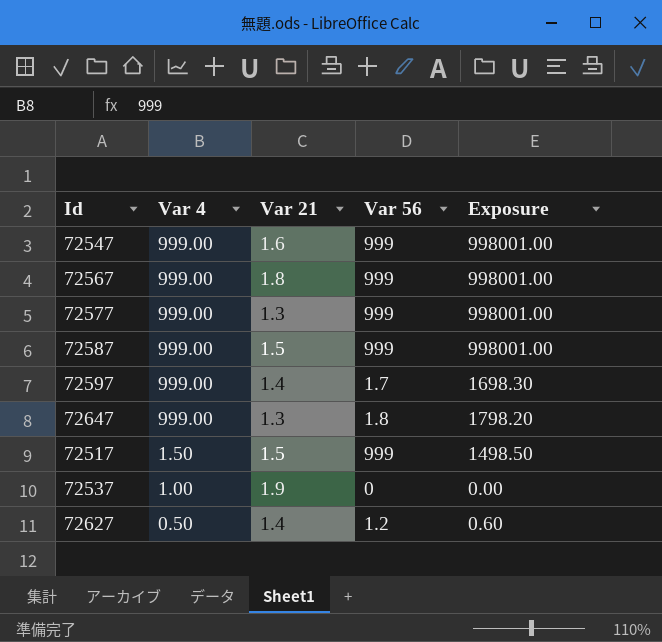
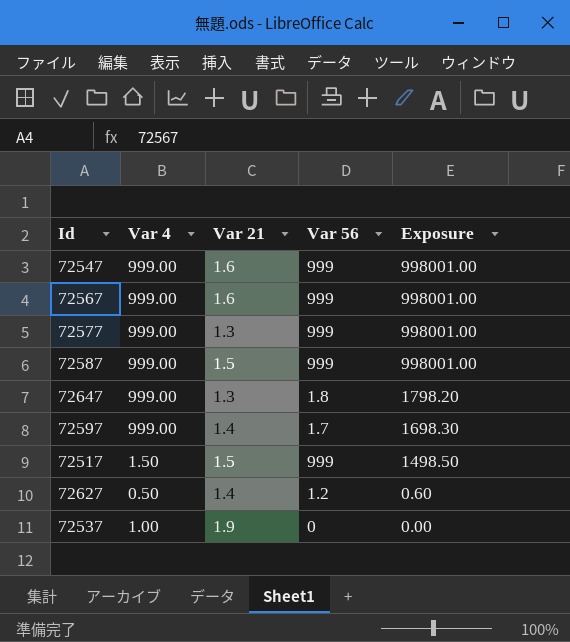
row order: Var 4 descending -> Exposure descending
72567 | Var 21: 1.8 -> 1.6

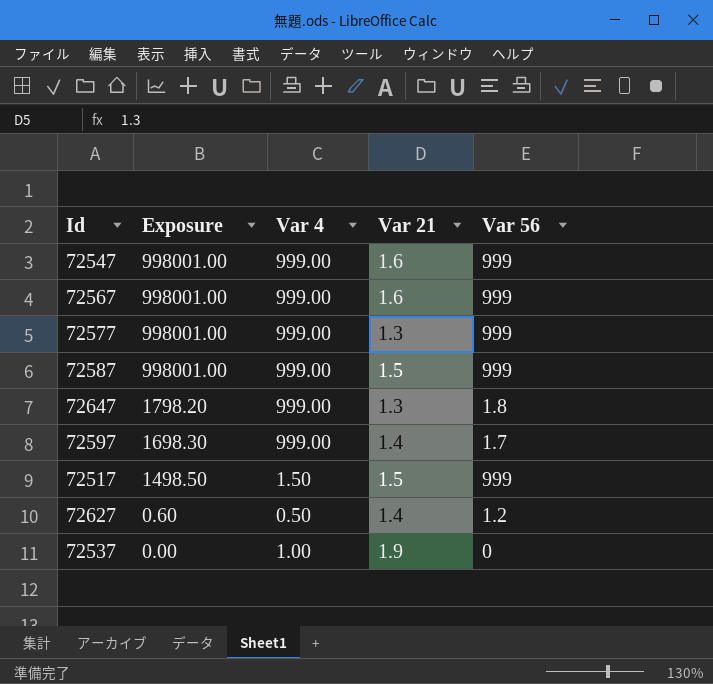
column Exposure | position: 5 -> 2

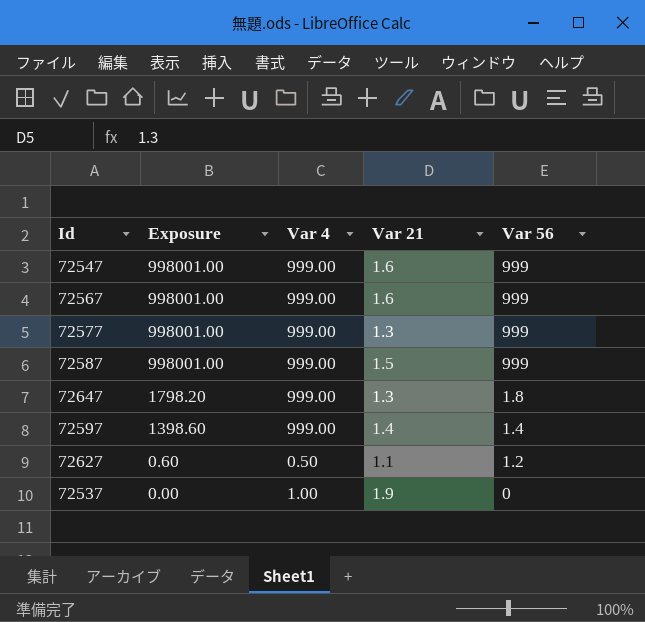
row 72517: 1498.50 | 1.50 | 1.5 | 999 -> none
72597 | Exposure: 1698.30 -> 1398.60
72597 | Var 56: 1.7 -> 1.4
72627 | Var 21: 1.4 -> 1.1

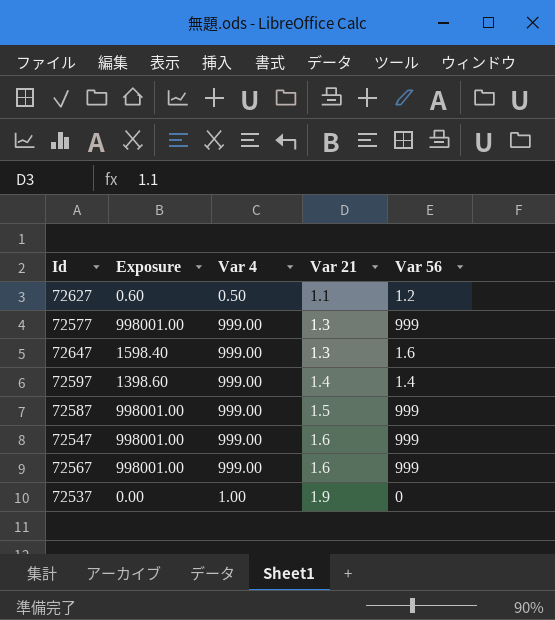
row order: Exposure descending -> Var 21 ascending
72647 | Exposure: 1798.20 -> 1598.40
72647 | Var 56: 1.8 -> 1.6

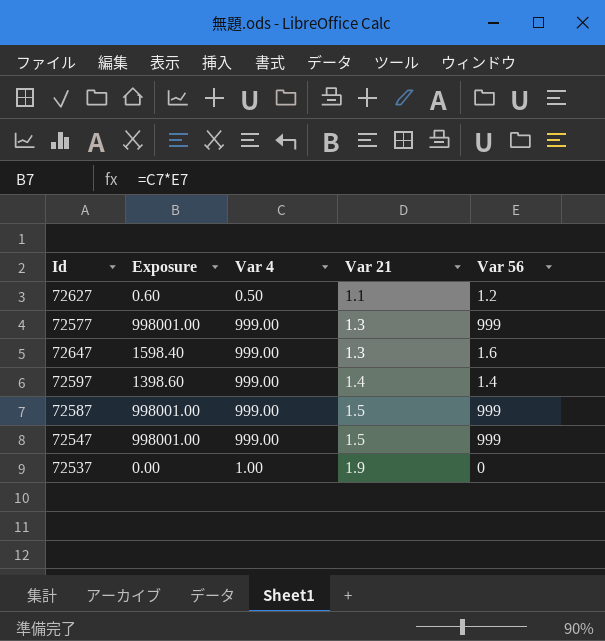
row 72567: 998001.00 | 999.00 | 1.6 | 999 -> none
72547 | Var 21: 1.6 -> 1.5

